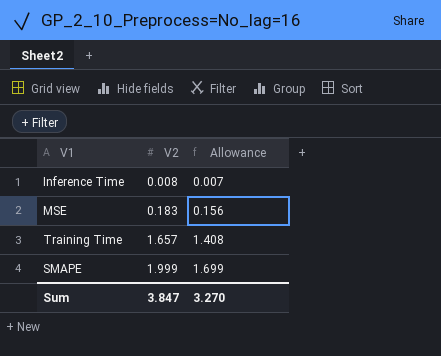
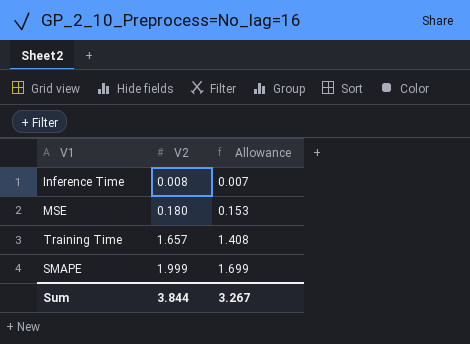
MSE | V2: 0.183 -> 0.180
MSE | Allowance: 0.156 -> 0.153
Sum | V2: 3.847 -> 3.844
Sum | Allowance: 3.270 -> 3.267

